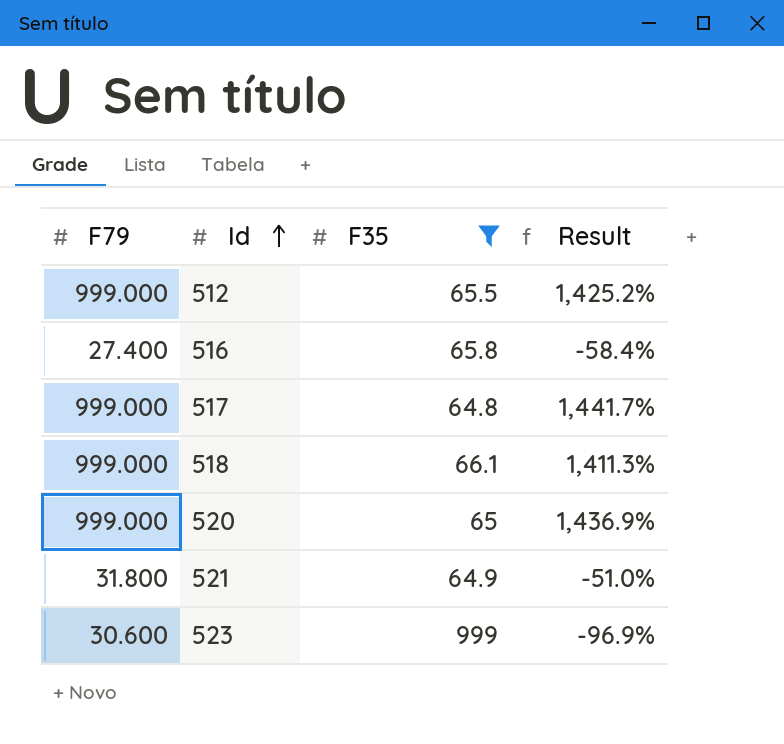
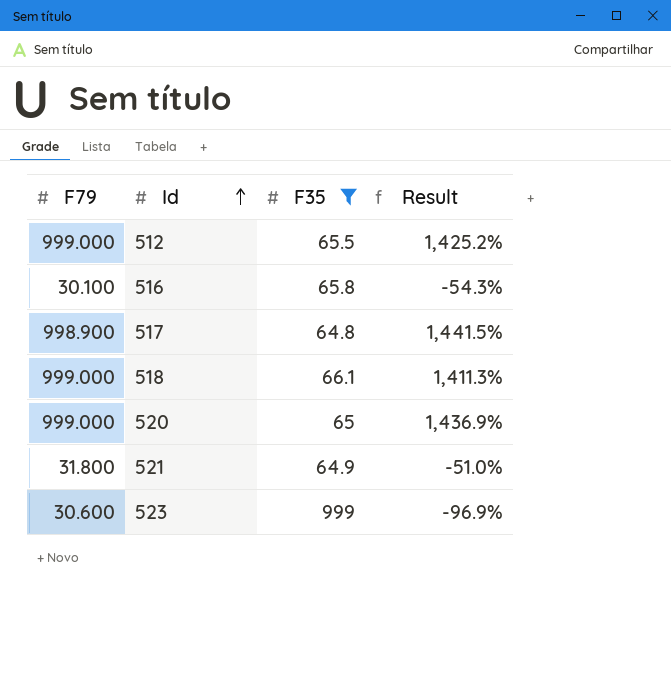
516 | F79: 27.400 -> 30.100
516 | Result: -58.4% -> -54.3%
517 | F79: 999.000 -> 998.900
517 | Result: 1,441.7% -> 1,441.5%

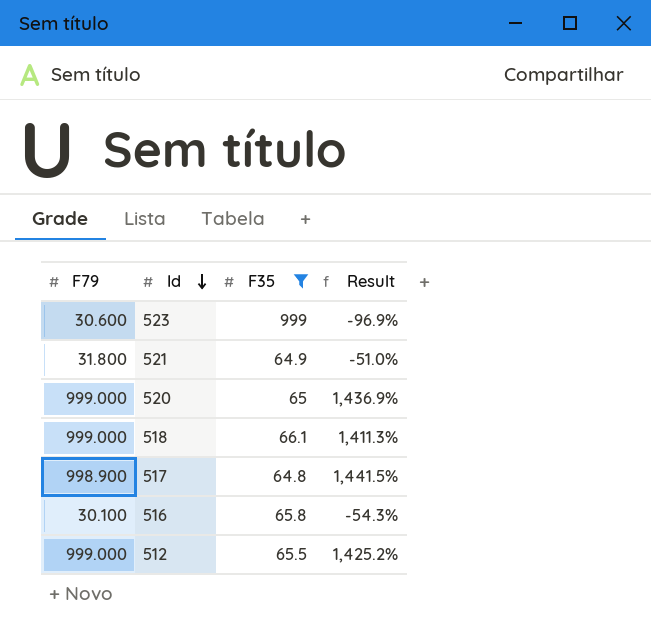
row order: Id ascending -> Id descending

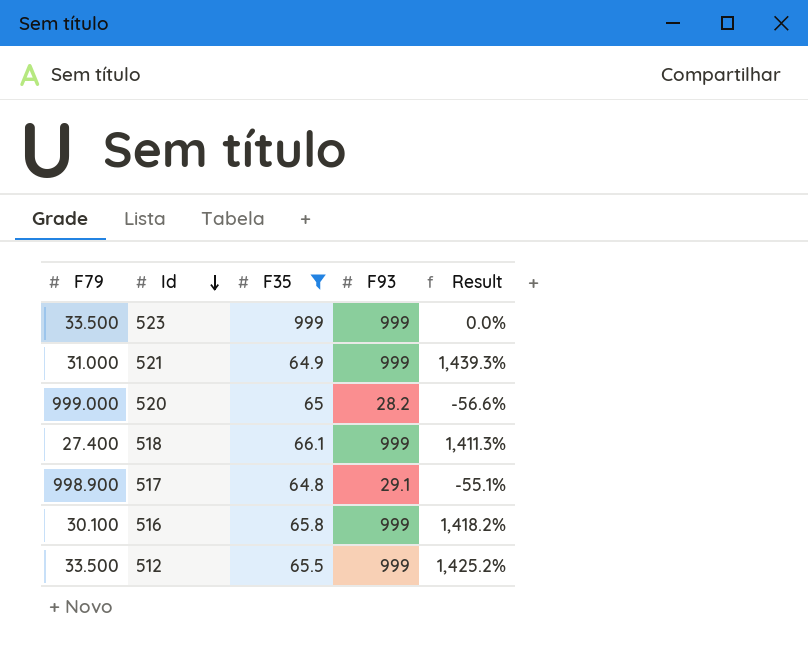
column F93 | position: none -> 4
column Result | formula: ([F79] - [F35]) / [F35] -> ([F93] - [F35]) / [F35]
523 | F79: 30.600 -> 33.500
521 | F79: 31.800 -> 31.000
518 | F79: 999.000 -> 27.400
512 | F79: 999.000 -> 33.500

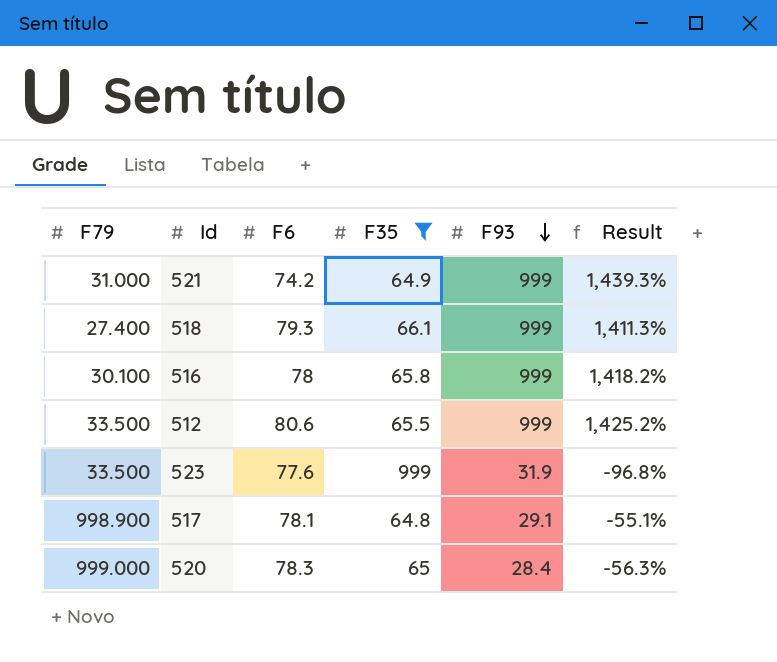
row order: Id descending -> F93 descending
column F6 | position: none -> 3
523 | F93: 999 -> 31.9
523 | Result: 0.0% -> -96.8%
520 | F93: 28.2 -> 28.4
520 | Result: -56.6% -> -56.3%

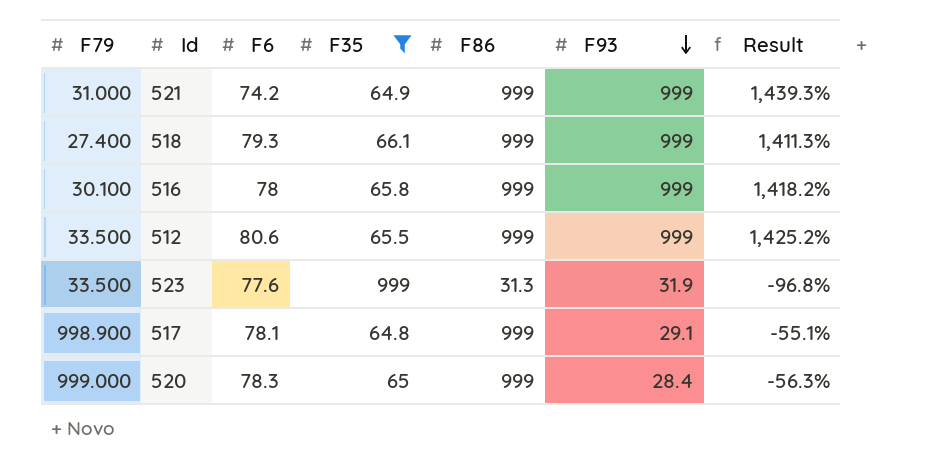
column F86 | position: none -> 5

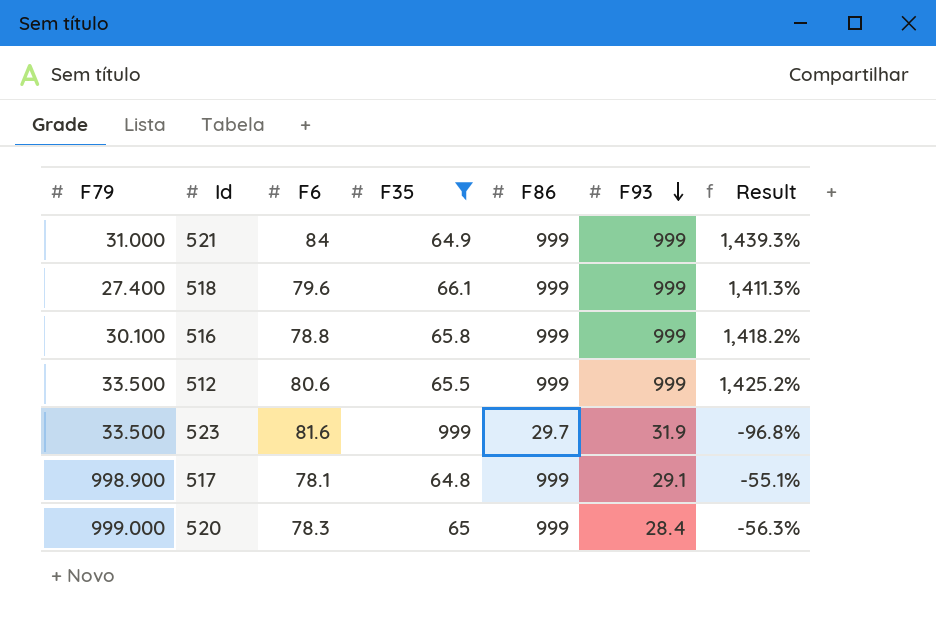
521 | F6: 74.2 -> 84
518 | F6: 79.3 -> 79.6
516 | F6: 78 -> 78.8
523 | F6: 77.6 -> 81.6
523 | F86: 31.3 -> 29.7

